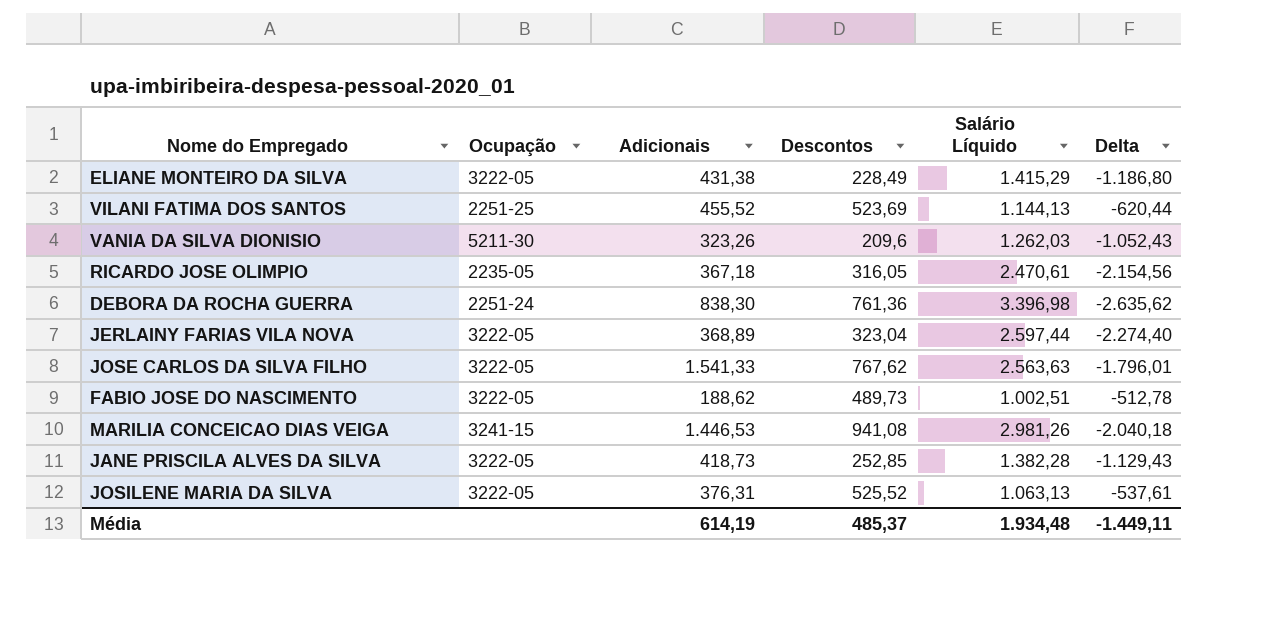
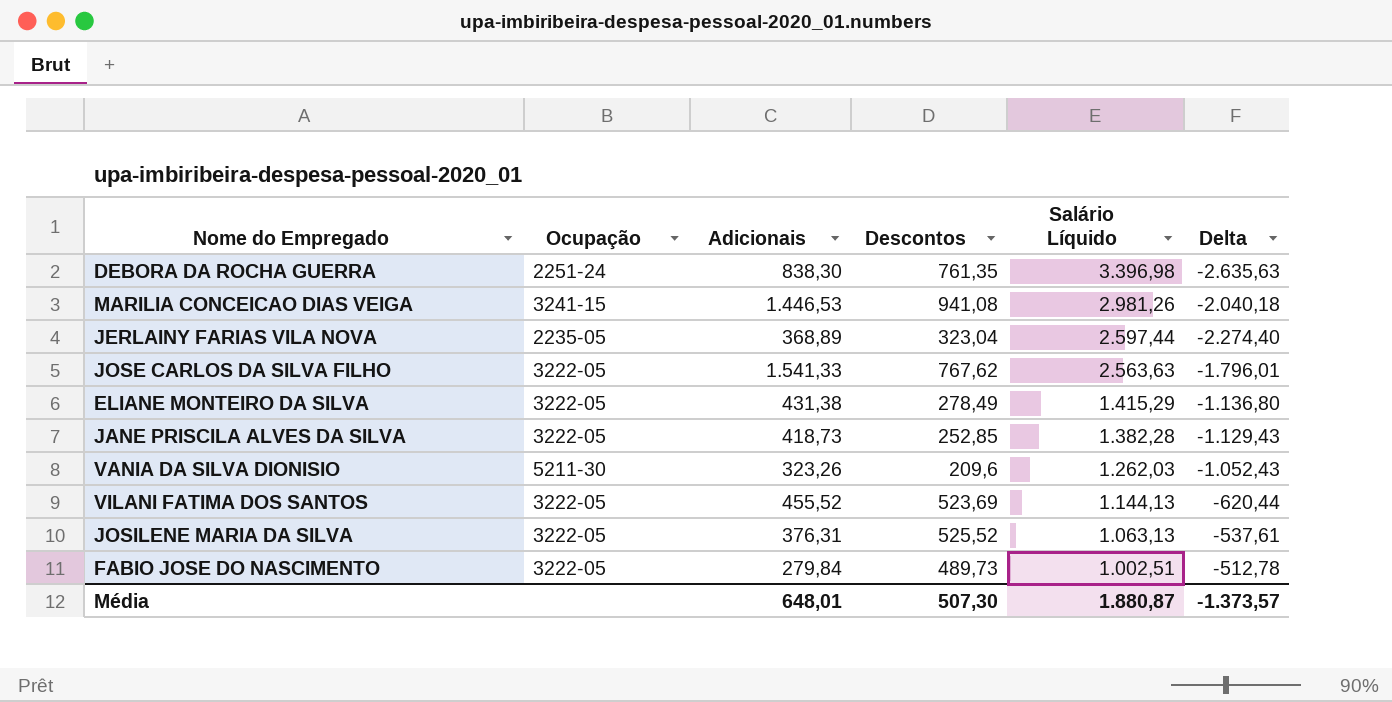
row order: none -> Salário Líquido descending
row RICARDO JOSE OLIMPIO: 2235-05 | 367,18 | 316,05 | 2.470,61 | -2.154,56 -> none
DEBORA DA ROCHA GUERRA | Descontos: 761,36 -> 761,35
DEBORA DA ROCHA GUERRA | Delta: -2.635,62 -> -2.635,63
JERLAINY FARIAS VILA NOVA | Ocupação: 3222-05 -> 2235-05
ELIANE MONTEIRO DA SILVA | Descontos: 228,49 -> 278,49
ELIANE MONTEIRO DA SILVA | Delta: -1.186,80 -> -1.136,80
VILANI FATIMA DOS SANTOS | Ocupação: 2251-25 -> 3222-05
FABIO JOSE DO NASCIMENTO | Adicionais: 188,62 -> 279,84
Média | Adicionais: 614,19 -> 648,01
Média | Descontos: 485,37 -> 507,30
Média | Salário Líquido: 1.934,48 -> 1.880,87
Média | Delta: -1.449,11 -> -1.373,57

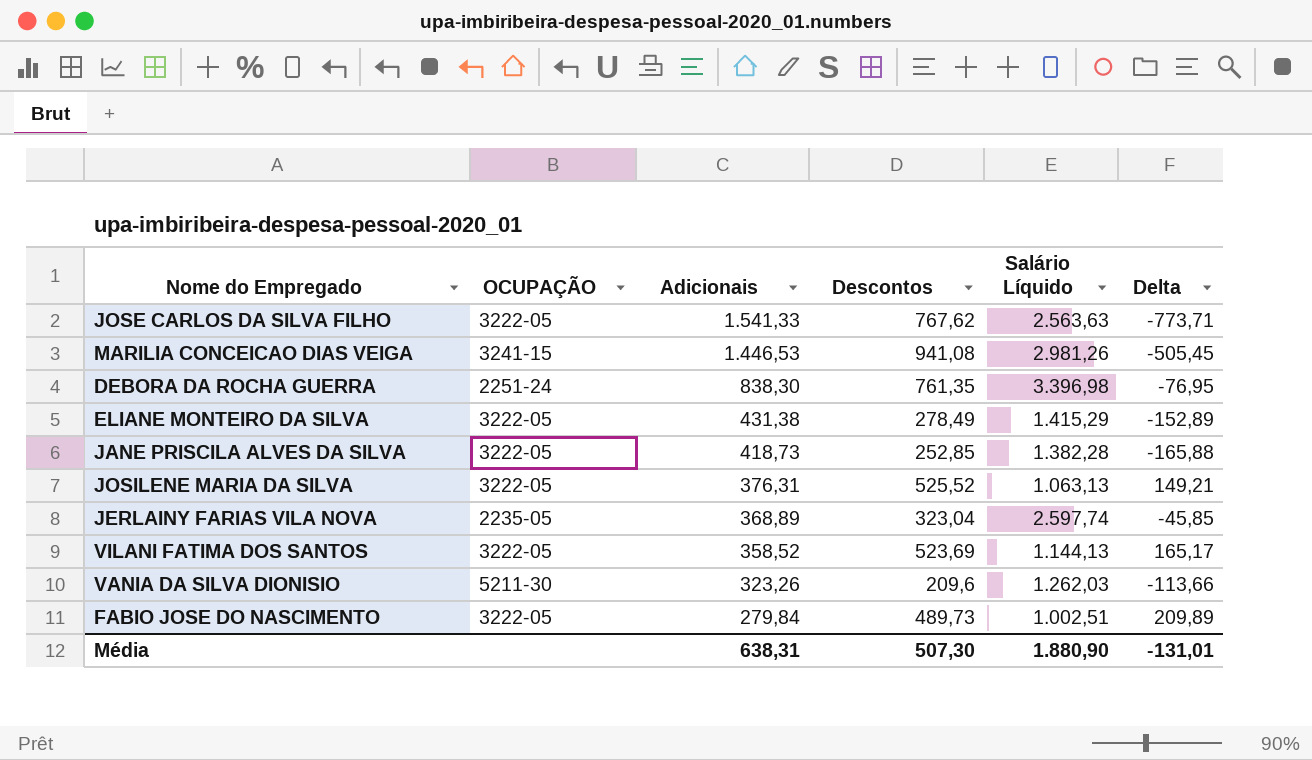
row order: Salário Líquido descending -> Adicionais descending
column name: Ocupação -> OCUPAÇÃO
column Delta | formula: [Descontos] - [Salário Líquido] -> [Descontos] - [Adicionais]
JERLAINY FARIAS VILA NOVA | Salário Líquido: 2.597,44 -> 2.597,74
VILANI FATIMA DOS SANTOS | Adicionais: 455,52 -> 358,52
Média | Adicionais: 648,01 -> 638,31
Média | Salário Líquido: 1.880,87 -> 1.880,90
Média | Delta: -1.373,57 -> -131,01

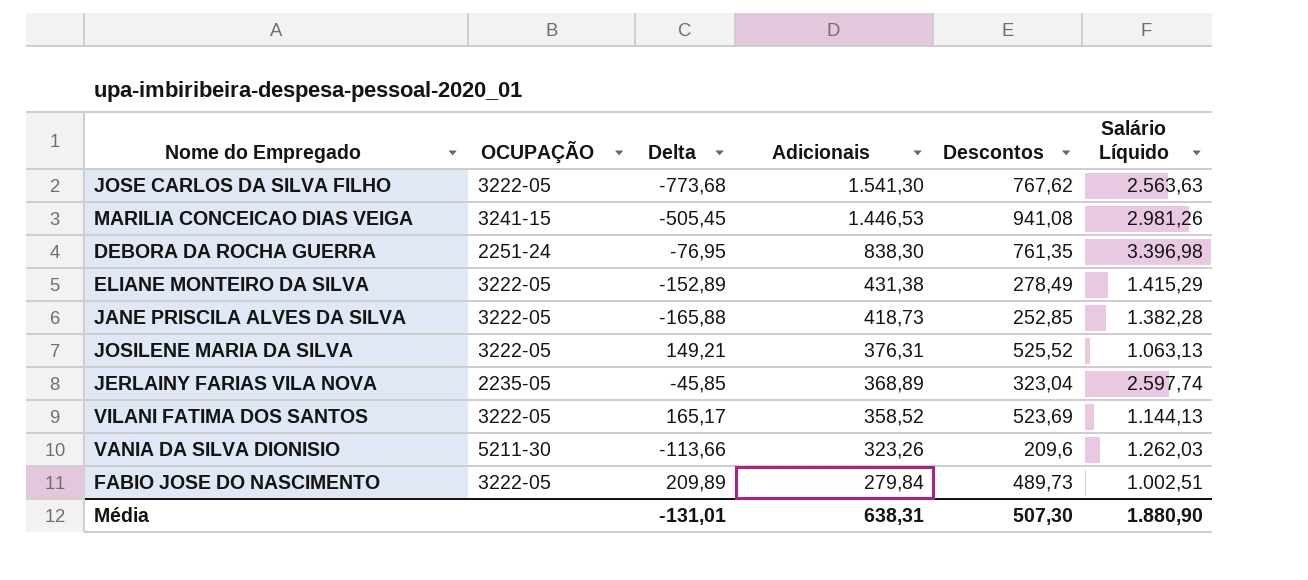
column Delta | position: 6 -> 3
JOSE CARLOS DA SILVA FILHO | Delta: -773,71 -> -773,68
JOSE CARLOS DA SILVA FILHO | Adicionais: 1.541,33 -> 1.541,30

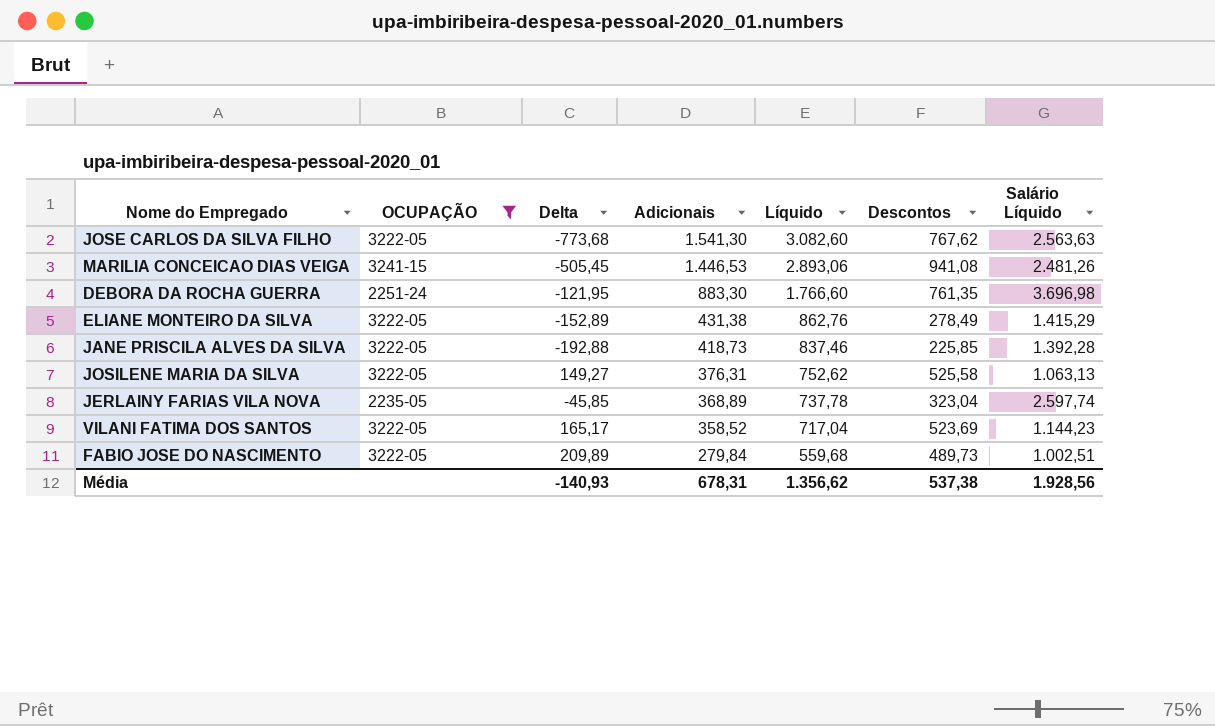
filter: none -> OCUPAÇÃO != 5211-30
column Líquido | formula: none -> [Adicionais] * 2
MARILIA CONCEICAO DIAS VEIGA | Salário Líquido: 2.981,26 -> 2.481,26
DEBORA DA ROCHA GUERRA | Delta: -76,95 -> -121,95
DEBORA DA ROCHA GUERRA | Adicionais: 838,30 -> 883,30
DEBORA DA ROCHA GUERRA | Salário Líquido: 3.396,98 -> 3.696,98
JANE PRISCILA ALVES DA SILVA | Delta: -165,88 -> -192,88
JANE PRISCILA ALVES DA SILVA | Descontos: 252,85 -> 225,85
JANE PRISCILA ALVES DA SILVA | Salário Líquido: 1.382,28 -> 1.392,28
JOSILENE MARIA DA SILVA | Delta: 149,21 -> 149,27
JOSILENE MARIA DA SILVA | Descontos: 525,52 -> 525,58
VILANI FATIMA DOS SANTOS | Salário Líquido: 1.144,13 -> 1.144,23
Média | Delta: -131,01 -> -140,93
Média | Adicionais: 638,31 -> 678,31
Média | Descontos: 507,30 -> 537,38
Média | Salário Líquido: 1.880,90 -> 1.928,56

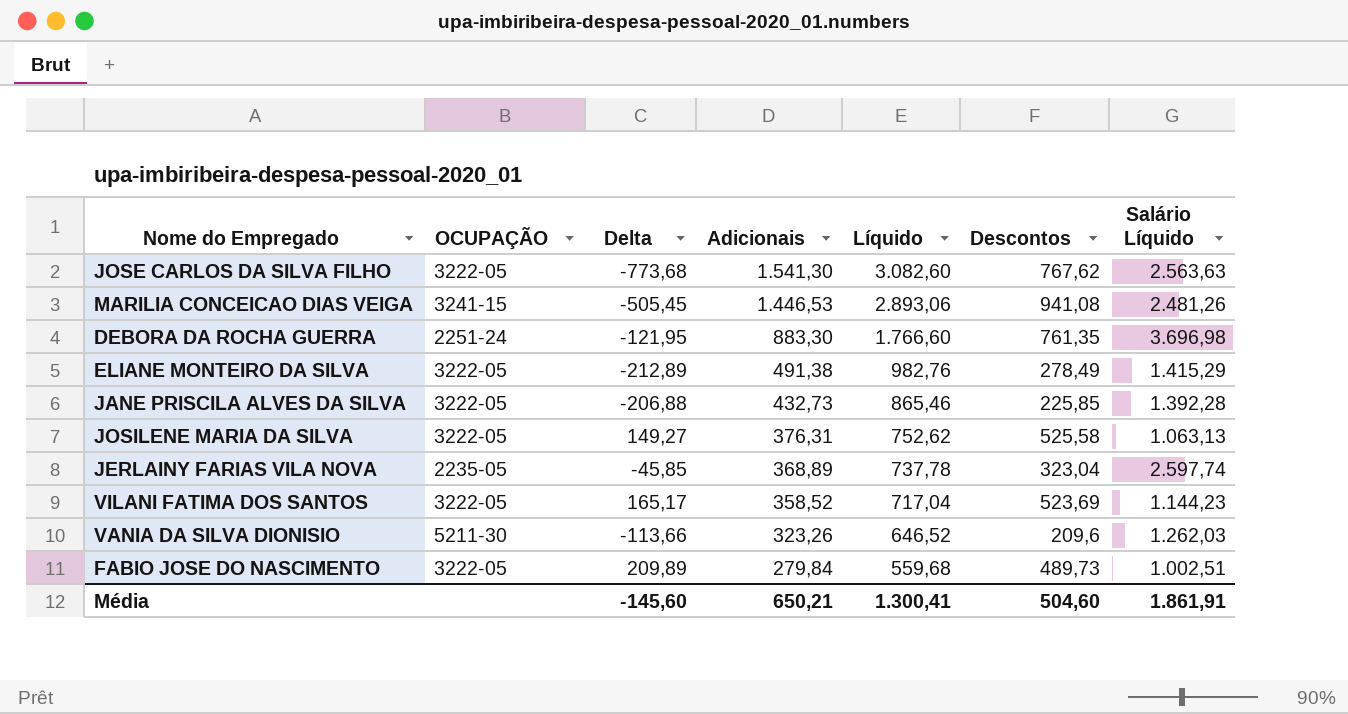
filter: OCUPAÇÃO != 5211-30 -> none
ELIANE MONTEIRO DA SILVA | Delta: -152,89 -> -212,89
ELIANE MONTEIRO DA SILVA | Adicionais: 431,38 -> 491,38
ELIANE MONTEIRO DA SILVA | Líquido: 862,76 -> 982,76
JANE PRISCILA ALVES DA SILVA | Delta: -192,88 -> -206,88
JANE PRISCILA ALVES DA SILVA | Adicionais: 418,73 -> 432,73
JANE PRISCILA ALVES DA SILVA | Líquido: 837,46 -> 865,46
Média | Delta: -140,93 -> -145,60
Média | Adicionais: 678,31 -> 650,21
Média | Líquido: 1.356,62 -> 1.300,41
Média | Descontos: 537,38 -> 504,60
Média | Salário Líquido: 1.928,56 -> 1.861,91

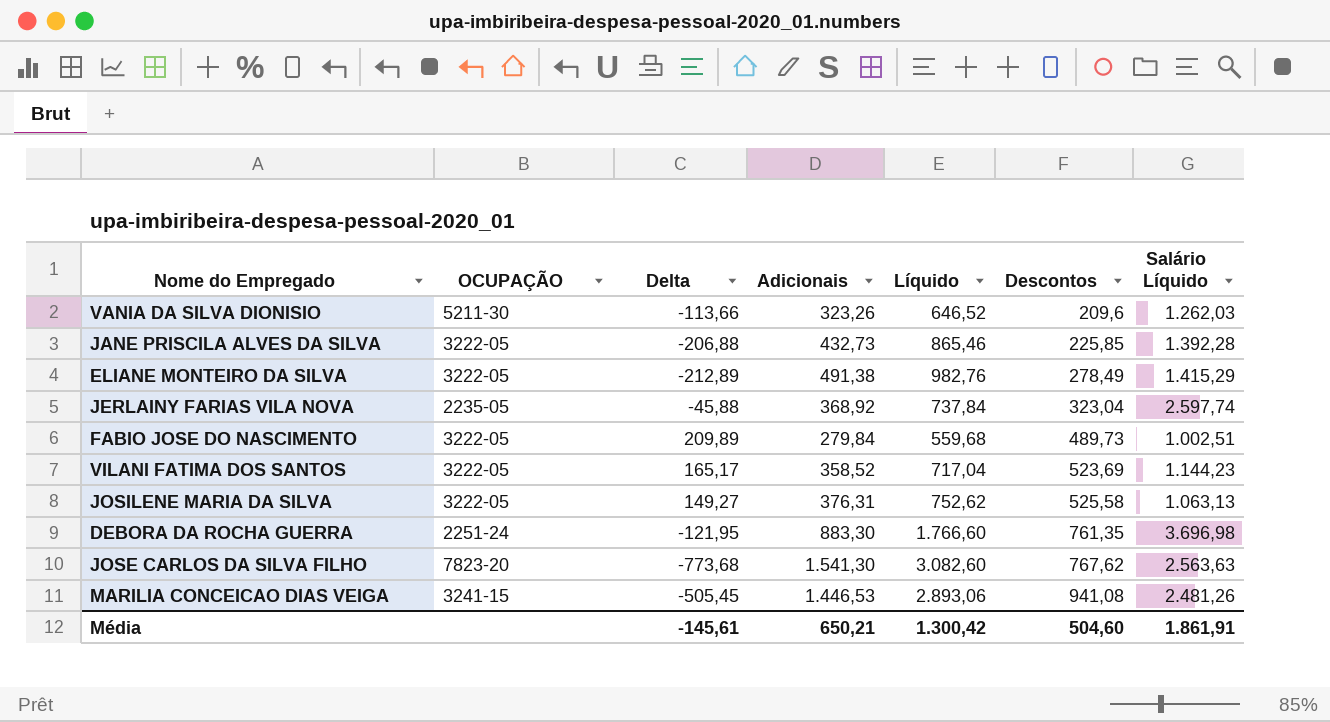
row order: Adicionais descending -> Descontos ascending
JERLAINY FARIAS VILA NOVA | Delta: -45,85 -> -45,88
JERLAINY FARIAS VILA NOVA | Adicionais: 368,89 -> 368,92
JERLAINY FARIAS VILA NOVA | Líquido: 737,78 -> 737,84
JOSE CARLOS DA SILVA FILHO | OCUPAÇÃO: 3222-05 -> 7823-20
Média | Delta: -145,60 -> -145,61
Média | Líquido: 1.300,41 -> 1.300,42

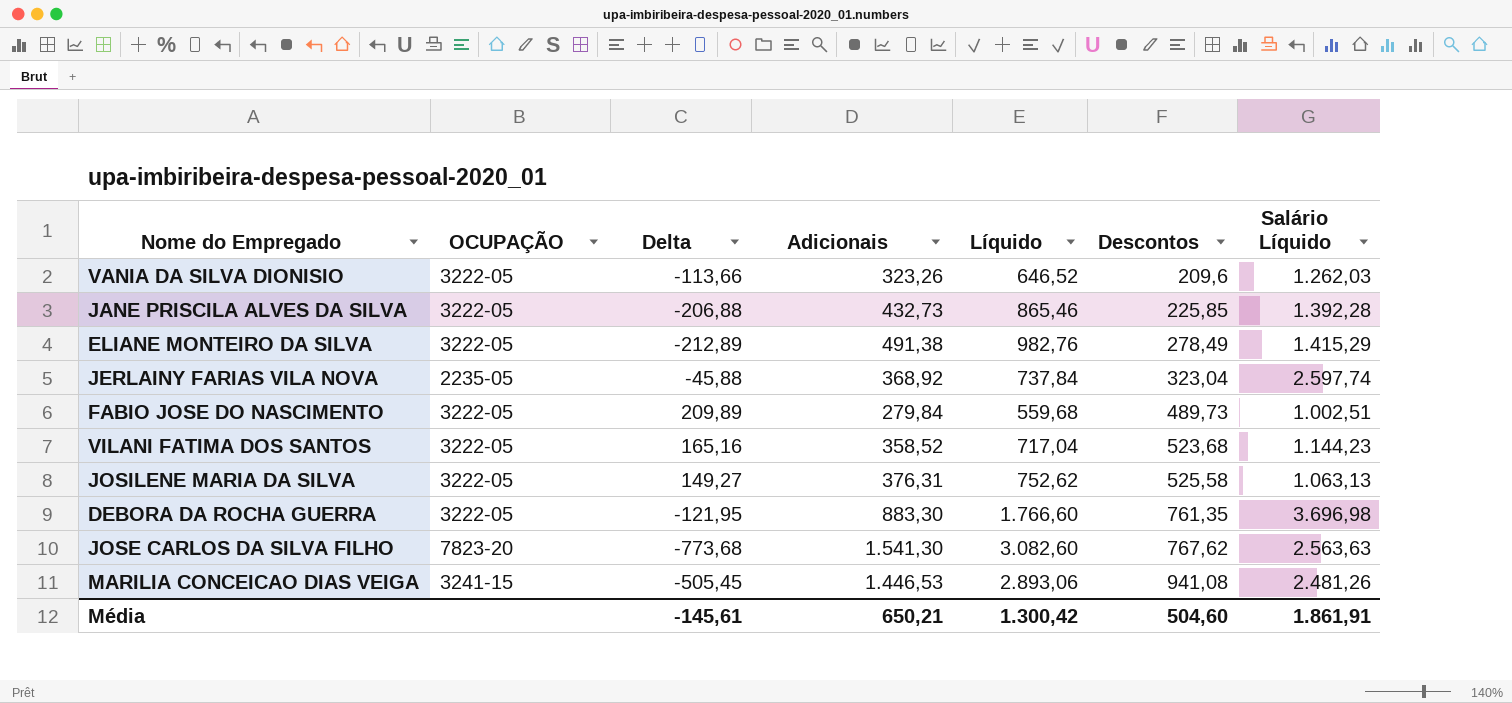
VANIA DA SILVA DIONISIO | OCUPAÇÃO: 5211-30 -> 3222-05
VILANI FATIMA DOS SANTOS | Delta: 165,17 -> 165,16
VILANI FATIMA DOS SANTOS | Descontos: 523,69 -> 523,68
DEBORA DA ROCHA GUERRA | OCUPAÇÃO: 2251-24 -> 3222-05

